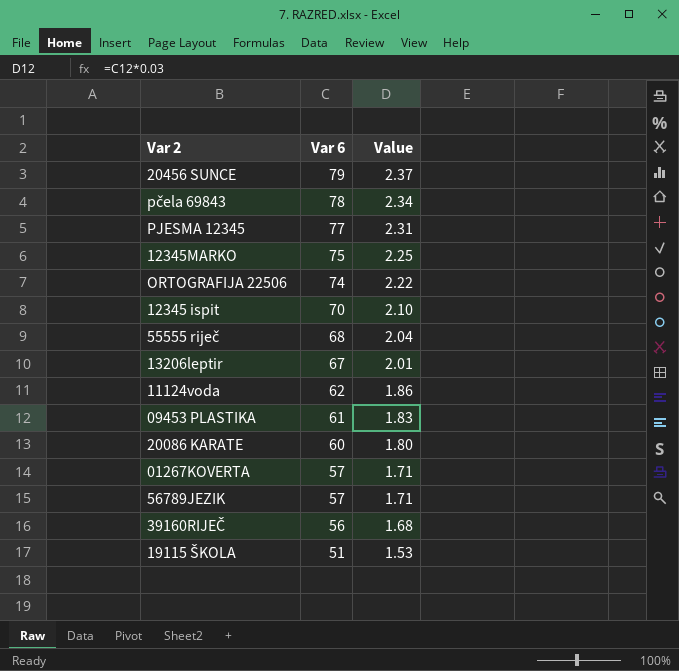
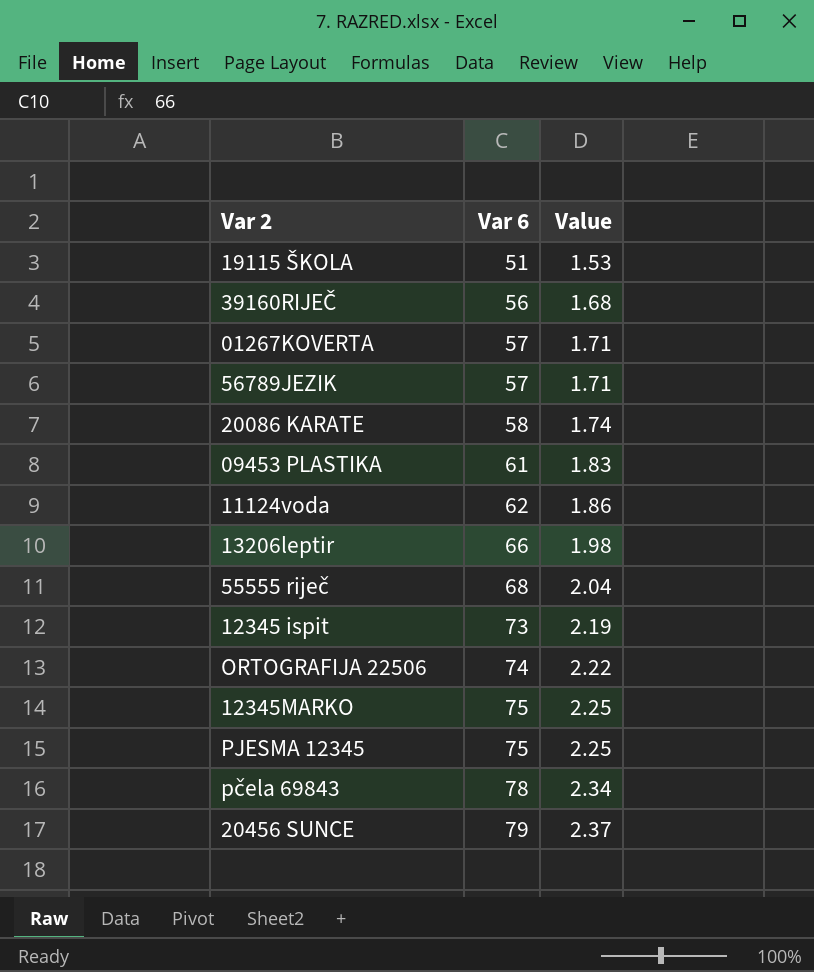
row order: Var 6 descending -> Var 6 ascending
20086 KARATE | Var 6: 60 -> 58
20086 KARATE | Value: 1.80 -> 1.74
13206leptir | Var 6: 67 -> 66
13206leptir | Value: 2.01 -> 1.98
12345 ispit | Var 6: 70 -> 73
12345 ispit | Value: 2.10 -> 2.19
PJESMA 12345 | Var 6: 77 -> 75
PJESMA 12345 | Value: 2.31 -> 2.25

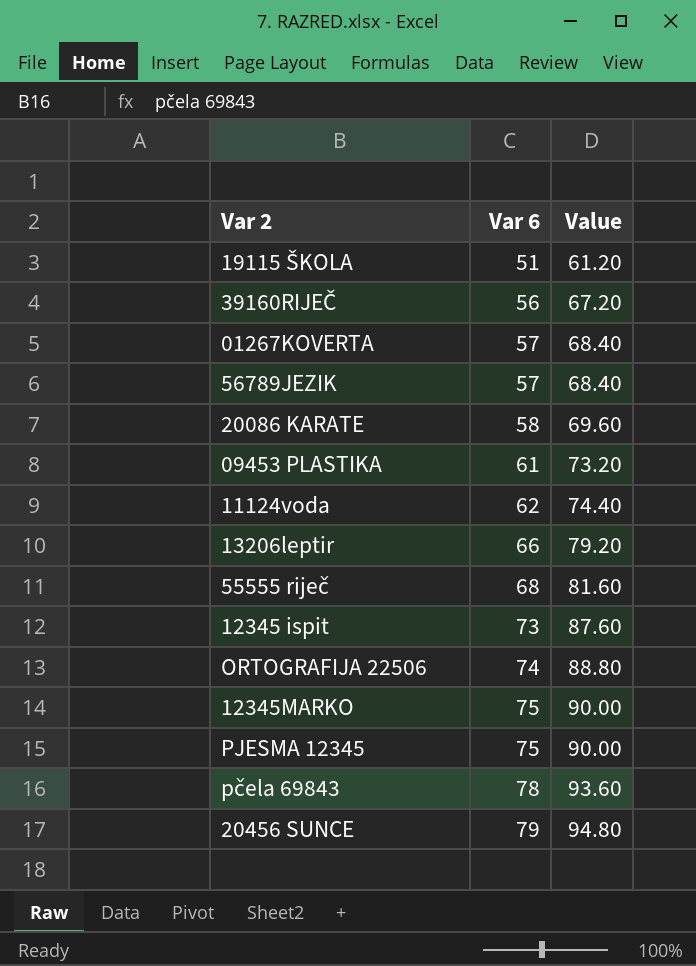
column Value | formula: [Var 6] * 0.03 -> [Var 6] * 1.2

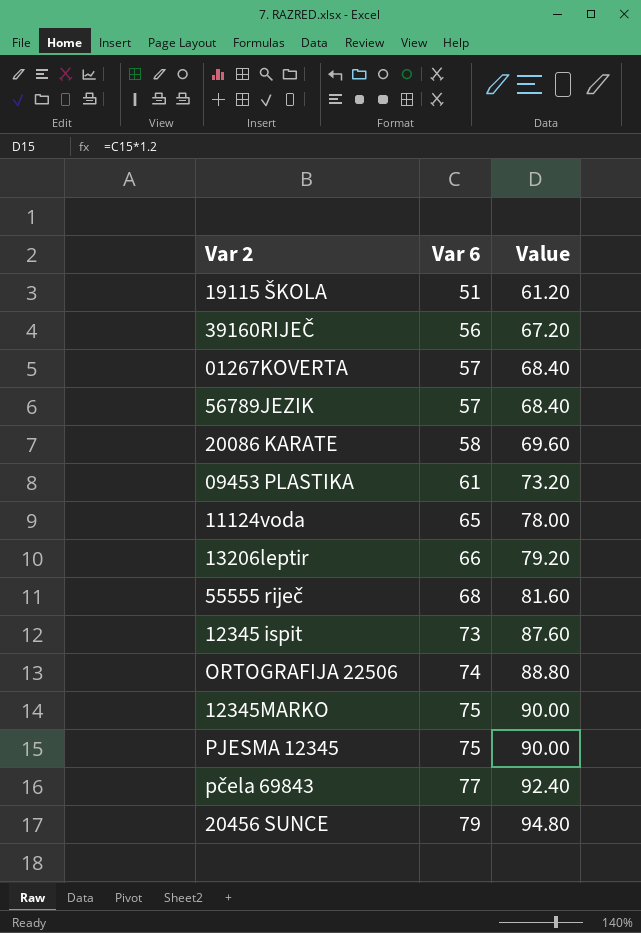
11124voda | Var 6: 62 -> 65
11124voda | Value: 74.40 -> 78.00
pčela 69843 | Var 6: 78 -> 77
pčela 69843 | Value: 93.60 -> 92.40

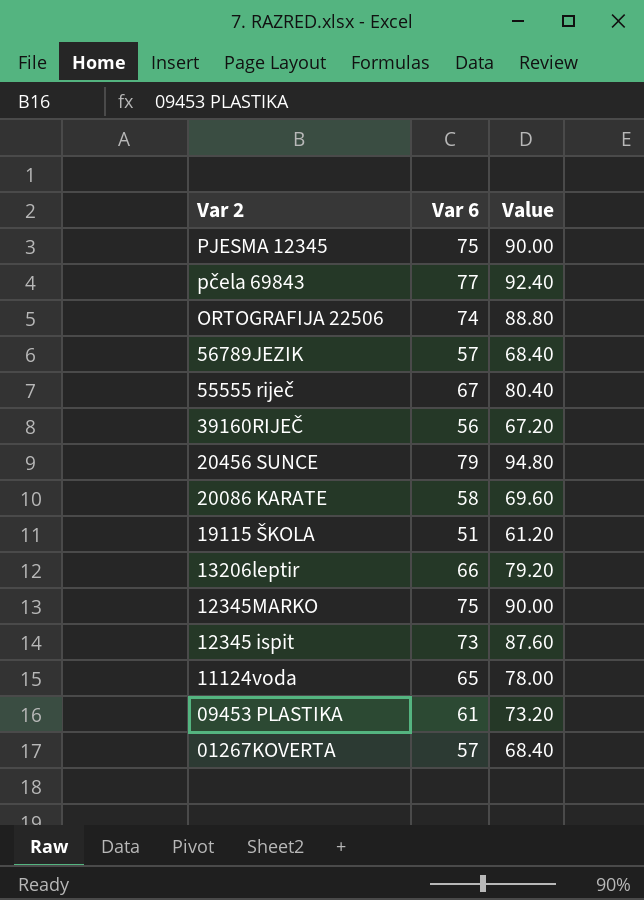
row order: Var 6 ascending -> Var 2 descending
55555 riječ | Var 6: 68 -> 67
55555 riječ | Value: 81.60 -> 80.40

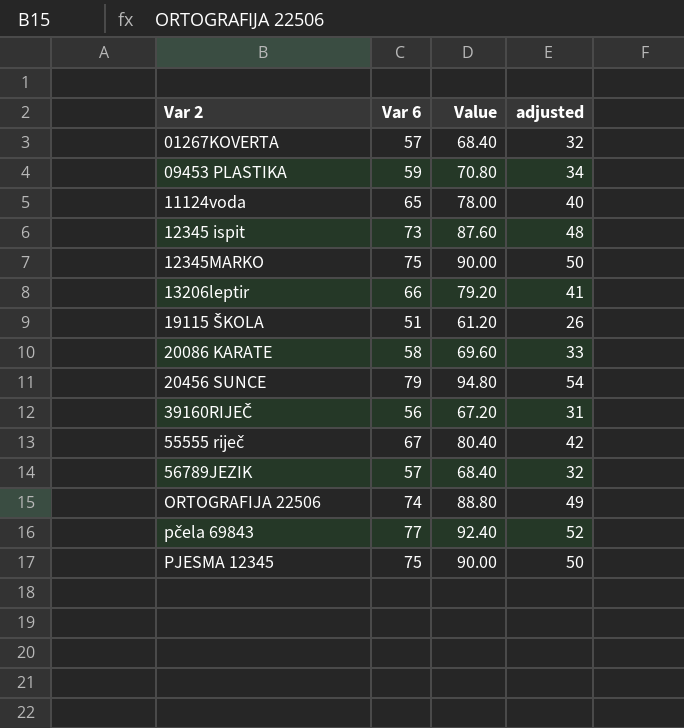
row order: Var 2 descending -> Var 2 ascending
column adjusted | formula: none -> [Var 6] - 25
09453 PLASTIKA | Var 6: 61 -> 59
09453 PLASTIKA | Value: 73.20 -> 70.80

